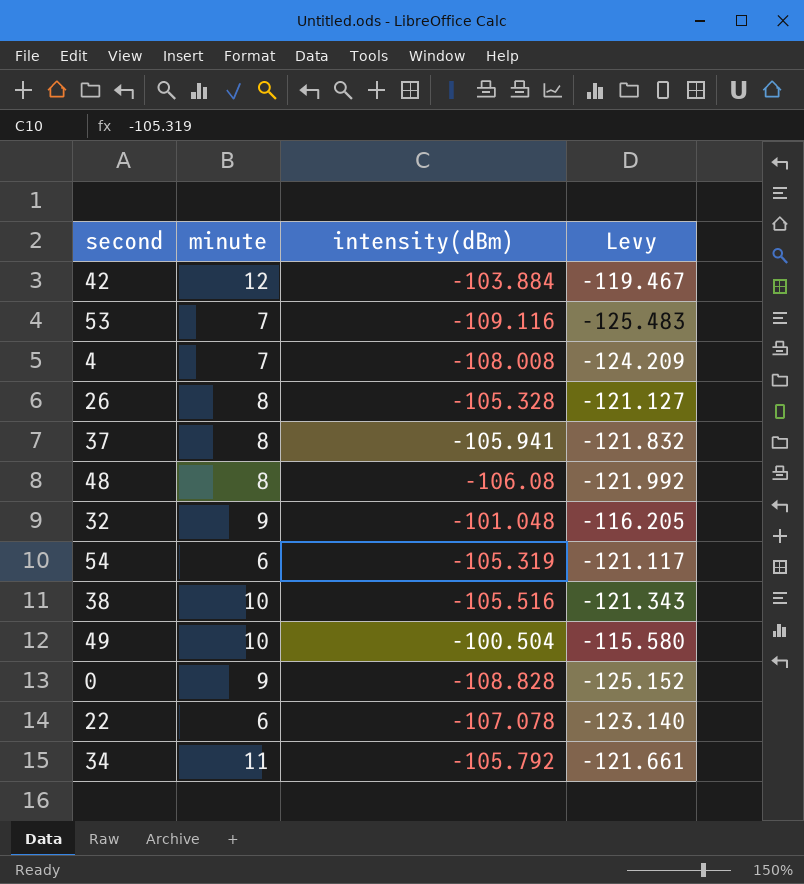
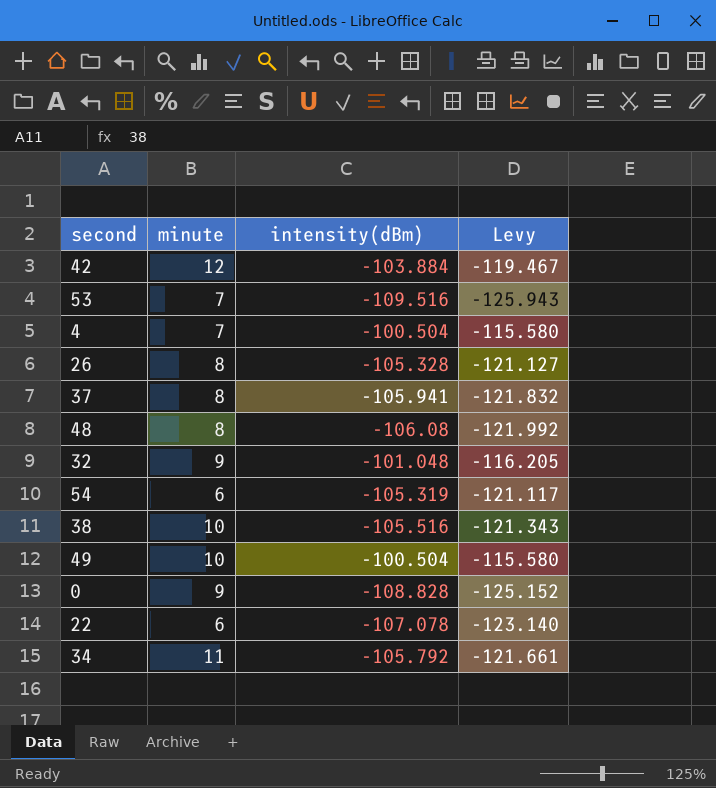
53 | intensity(dBm): -109.116 -> -109.516
53 | Levy: -125.483 -> -125.943
4 | intensity(dBm): -108.008 -> -100.504
4 | Levy: -124.209 -> -115.580

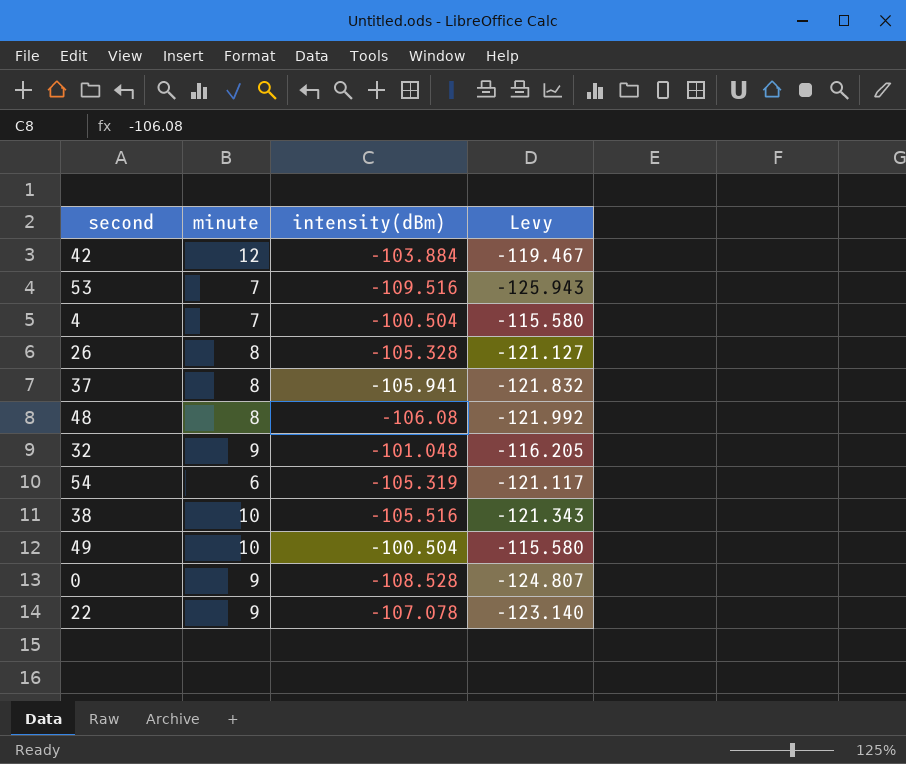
row 34: 11 | -105.792 | -121.661 -> none
0 | intensity(dBm): -108.828 -> -108.528
0 | Levy: -125.152 -> -124.807
22 | minute: 6 -> 9

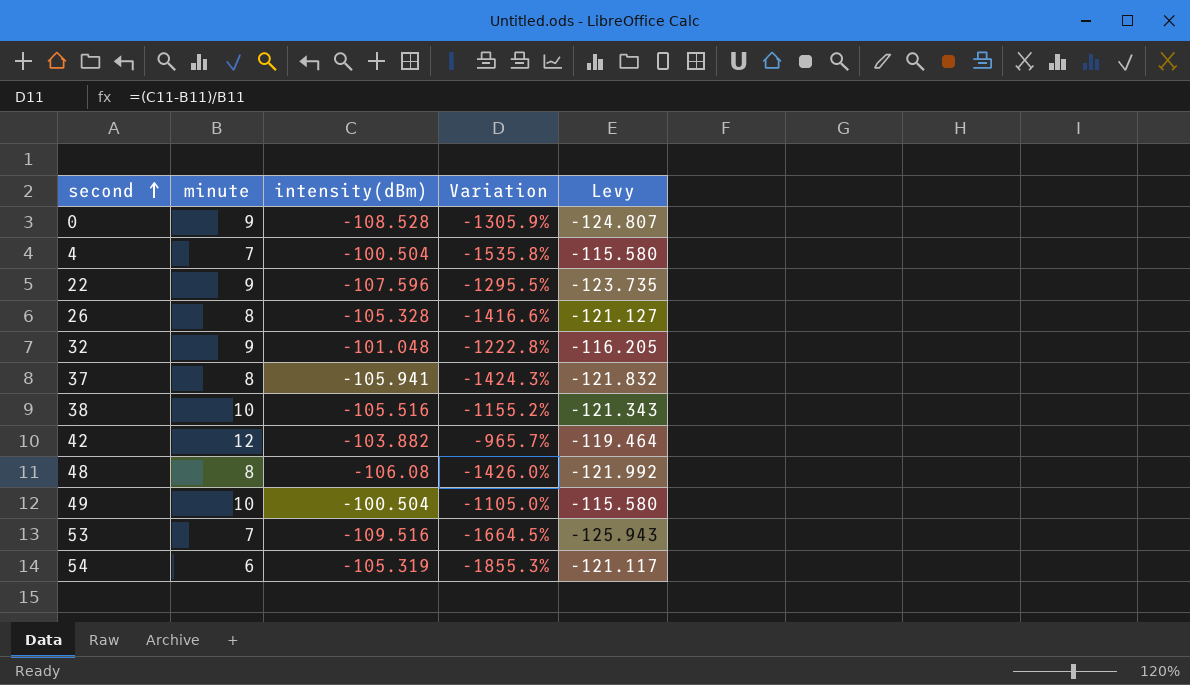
row order: none -> second ascending
column Variation | formula: none -> ([intensity(dBm)] - [minute]) / [minute]
22 | intensity(dBm): -107.078 -> -107.596
22 | Levy: -123.140 -> -123.735
42 | intensity(dBm): -103.884 -> -103.882
42 | Levy: -119.467 -> -119.464

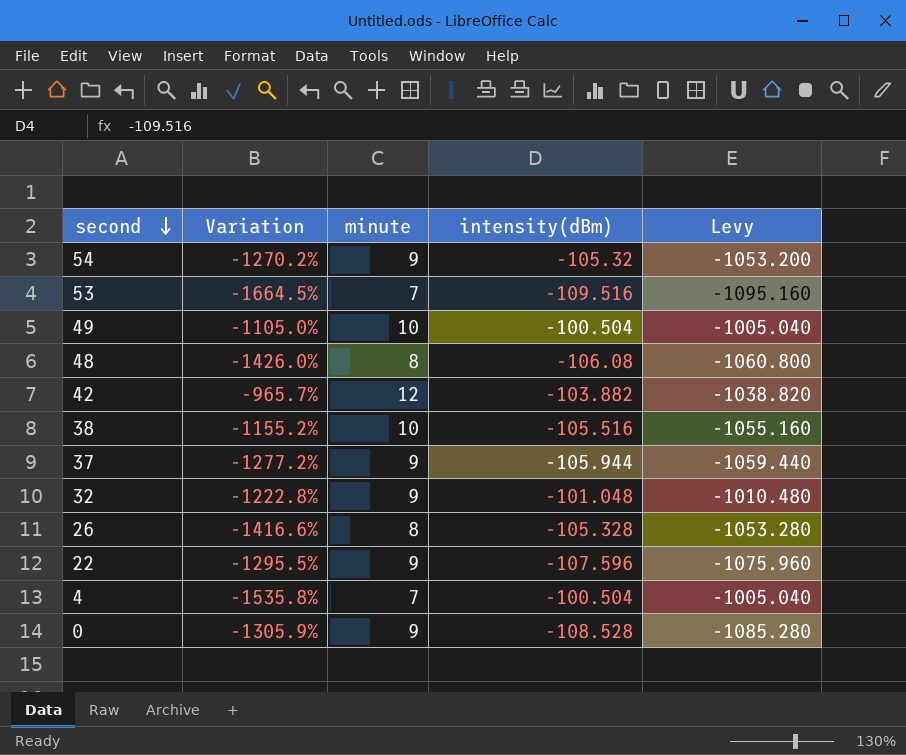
row order: second ascending -> second descending
column Variation | position: 4 -> 2
column Levy | formula: [intensity(dBm)] * 1.15 -> [intensity(dBm)] * 10
54 | Variation: -1855.3% -> -1270.2%
54 | minute: 6 -> 9
54 | intensity(dBm): -105.319 -> -105.32
37 | Variation: -1424.3% -> -1277.2%
37 | minute: 8 -> 9
37 | intensity(dBm): -105.941 -> -105.944

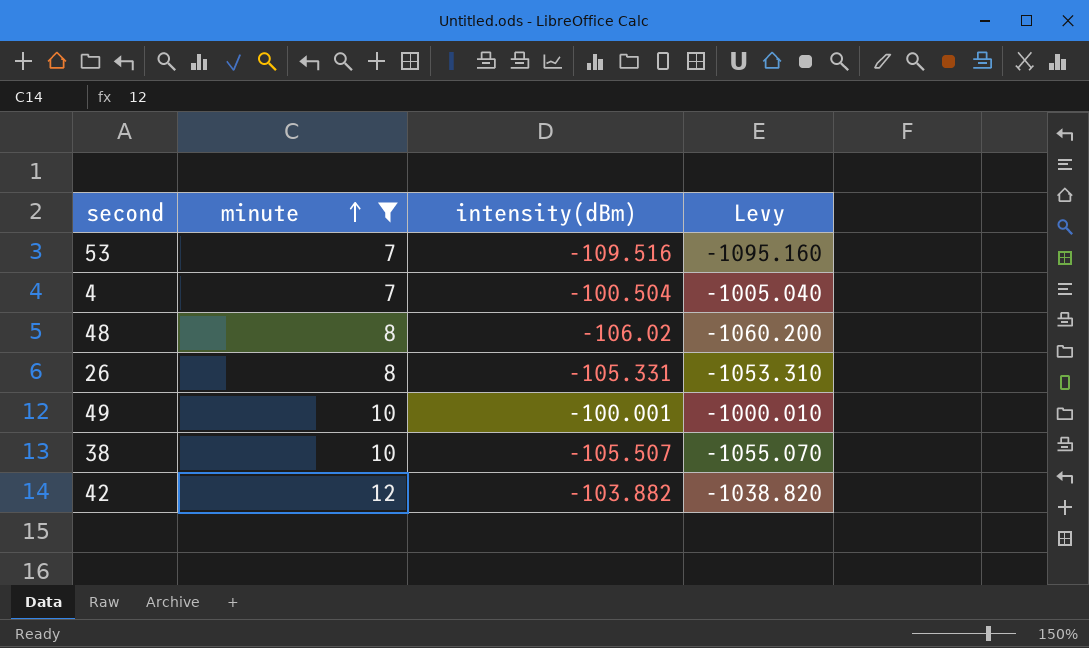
filter: none -> minute != 9
row order: second descending -> minute ascending
column Variation | formula: ([intensity(dBm)] - [minute]) / [minute] -> none
48 | intensity(dBm): -106.08 -> -106.02
48 | Levy: -1060.800 -> -1060.200
26 | intensity(dBm): -105.328 -> -105.331
26 | Levy: -1053.280 -> -1053.310
49 | intensity(dBm): -100.504 -> -100.001
49 | Levy: -1005.040 -> -1000.010
38 | intensity(dBm): -105.516 -> -105.507
38 | Levy: -1055.160 -> -1055.070

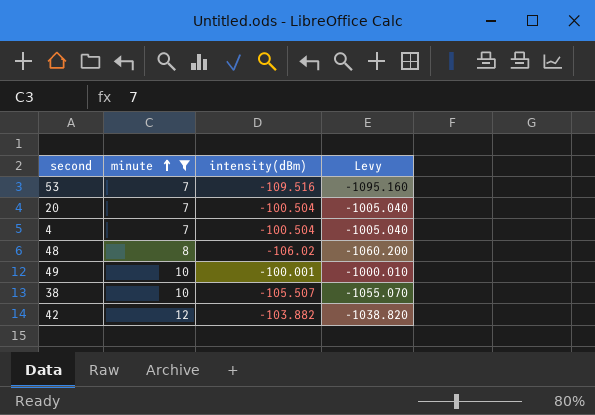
row 26: 8 | -105.331 | -1053.310 -> none
row 20: none -> 7 | -100.504 | -1005.040

